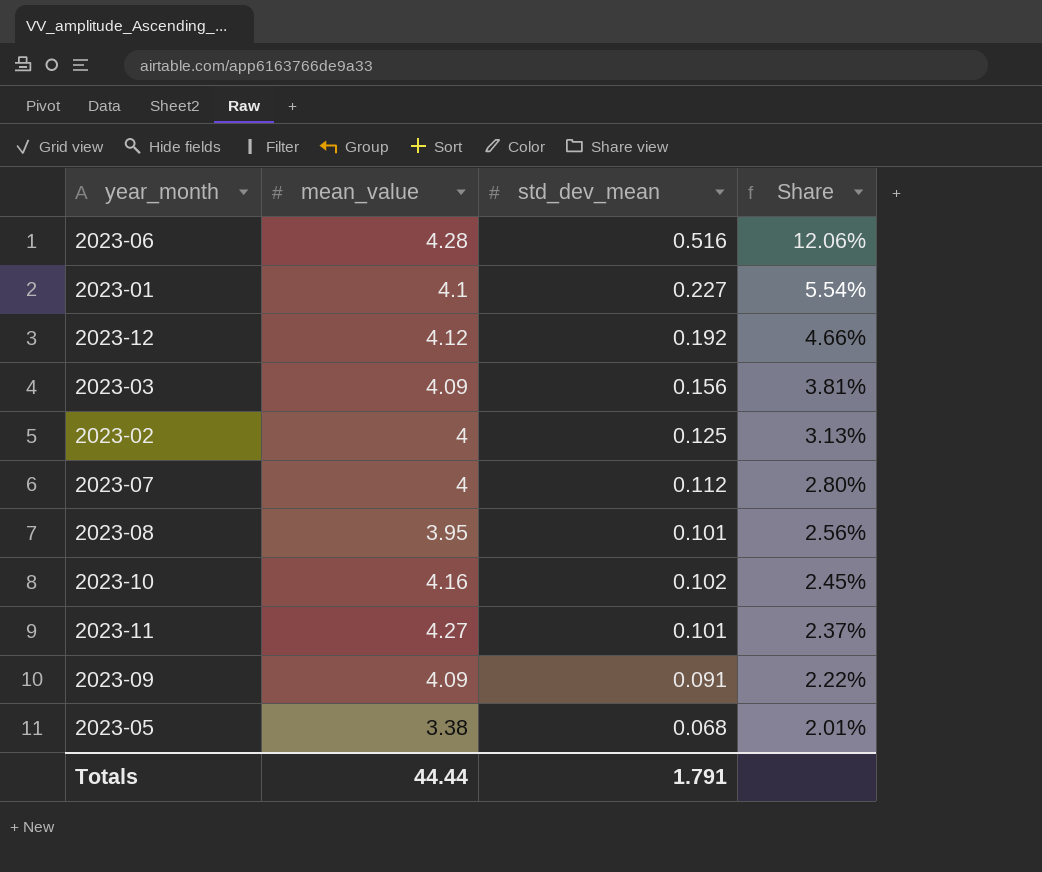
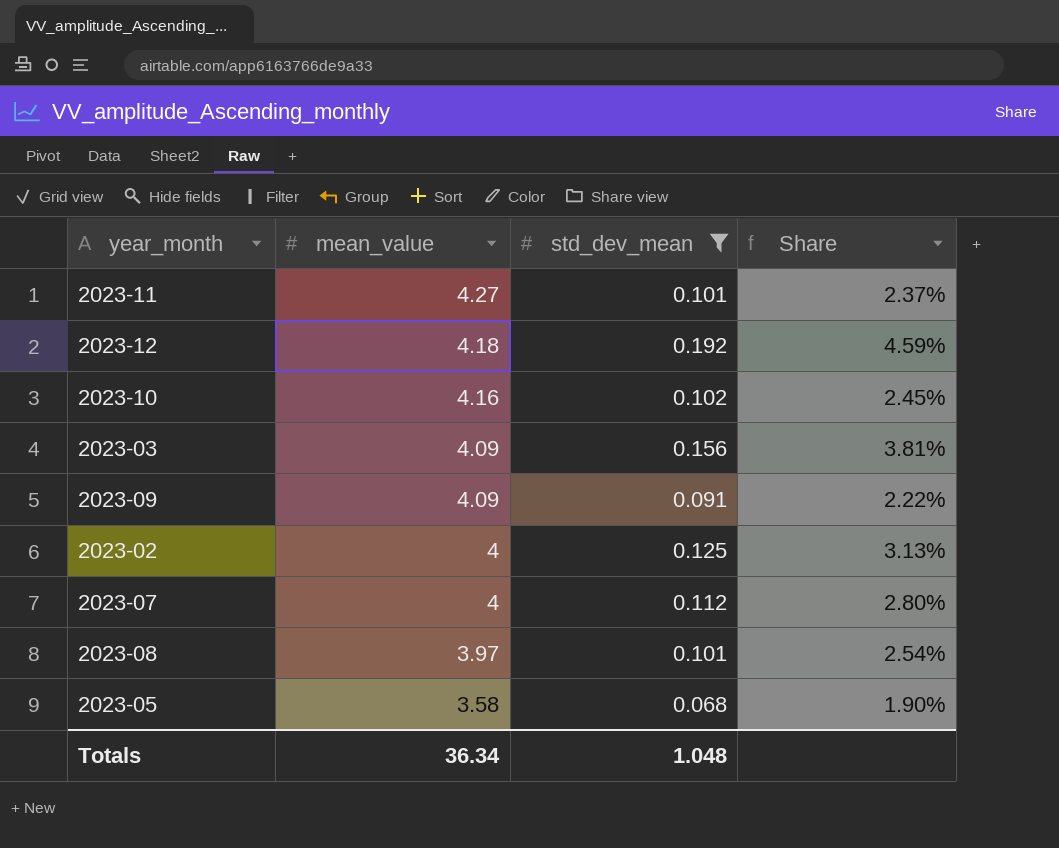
filter: none -> std_dev_mean <= 0.192
row order: Share descending -> mean_value descending
2023-12 | mean_value: 4.12 -> 4.18
2023-12 | Share: 4.66% -> 4.59%
2023-08 | mean_value: 3.95 -> 3.97
2023-08 | Share: 2.56% -> 2.54%
2023-05 | mean_value: 3.38 -> 3.58
2023-05 | Share: 2.01% -> 1.90%
Totals | mean_value: 44.44 -> 36.34
Totals | std_dev_mean: 1.791 -> 1.048

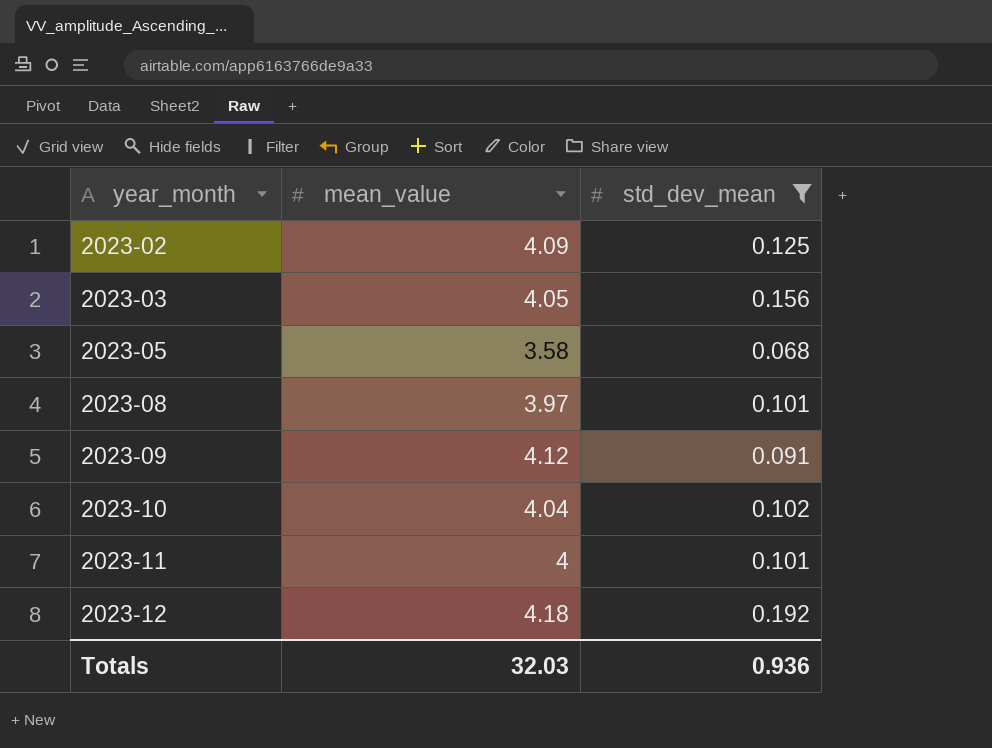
row order: mean_value descending -> year_month ascending
column Share | formula: [std_dev_mean] / [mean_value] -> none
row 2023-07: 4 | 0.112 | 2.80% -> none
2023-02 | mean_value: 4 -> 4.09
2023-03 | mean_value: 4.09 -> 4.05
2023-09 | mean_value: 4.09 -> 4.12
2023-10 | mean_value: 4.16 -> 4.04
2023-11 | mean_value: 4.27 -> 4
Totals | mean_value: 36.34 -> 32.03
Totals | std_dev_mean: 1.048 -> 0.936

